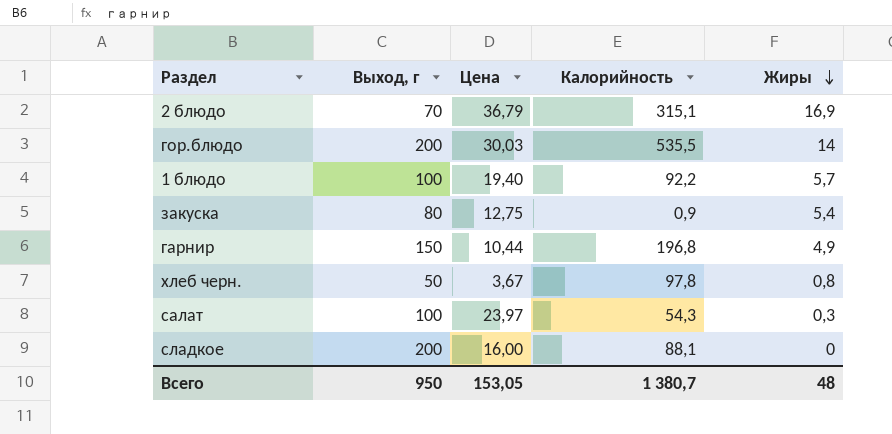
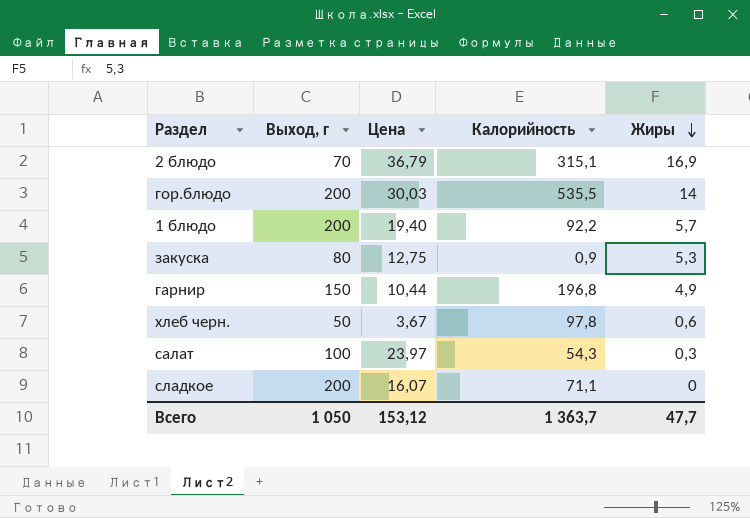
1 блюдо | Выход, г: 100 -> 200
закуска | Жиры: 5,4 -> 5,3
хлеб черн. | Жиры: 0,8 -> 0,6
сладкое | Цена: 16,00 -> 16,07
сладкое | Калорийность: 88,1 -> 71,1
Всего | Выход, г: 950 -> 1 050
Всего | Цена: 153,05 -> 153,12
Всего | Калорийность: 1 380,7 -> 1 363,7
Всего | Жиры: 48 -> 47,7

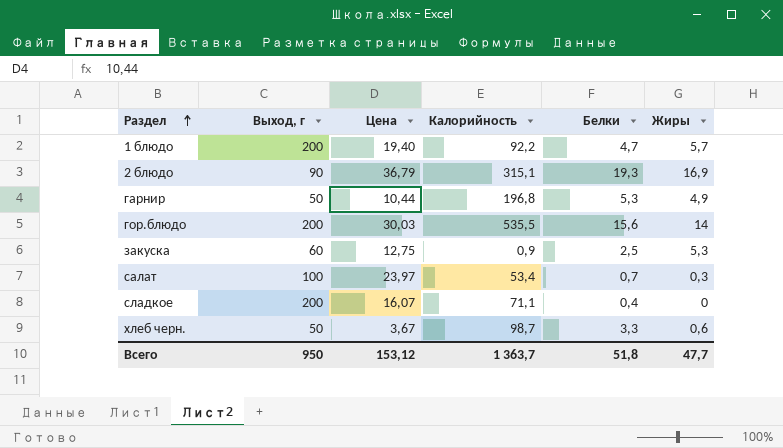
row order: Жиры descending -> Раздел ascending
column Белки | position: none -> 5
2 блюдо | Выход, г: 70 -> 90
гарнир | Выход, г: 150 -> 50
закуска | Выход, г: 80 -> 60
салат | Калорийность: 54,3 -> 53,4
хлеб черн. | Калорийность: 97,8 -> 98,7
Всего | Выход, г: 1 050 -> 950

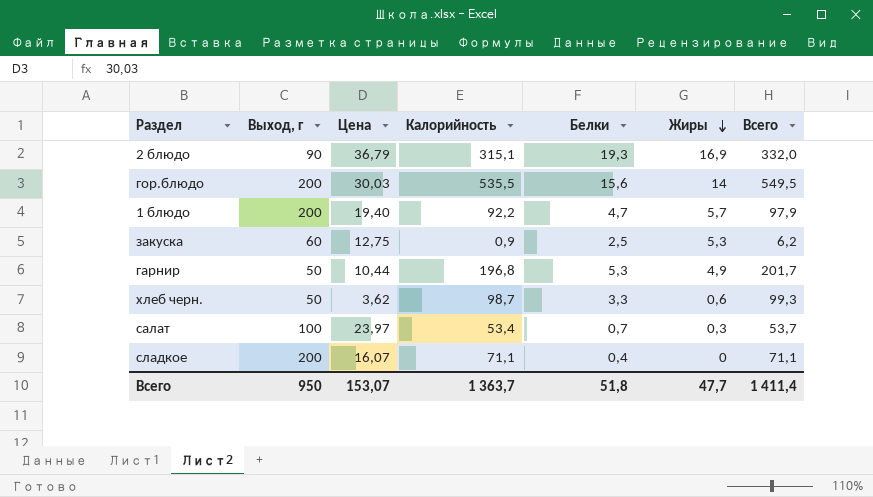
row order: Раздел ascending -> Жиры descending
column Всего | formula: none -> [Калорийность] + [Жиры]
хлеб черн. | Цена: 3,67 -> 3,62
Всего | Цена: 153,12 -> 153,07

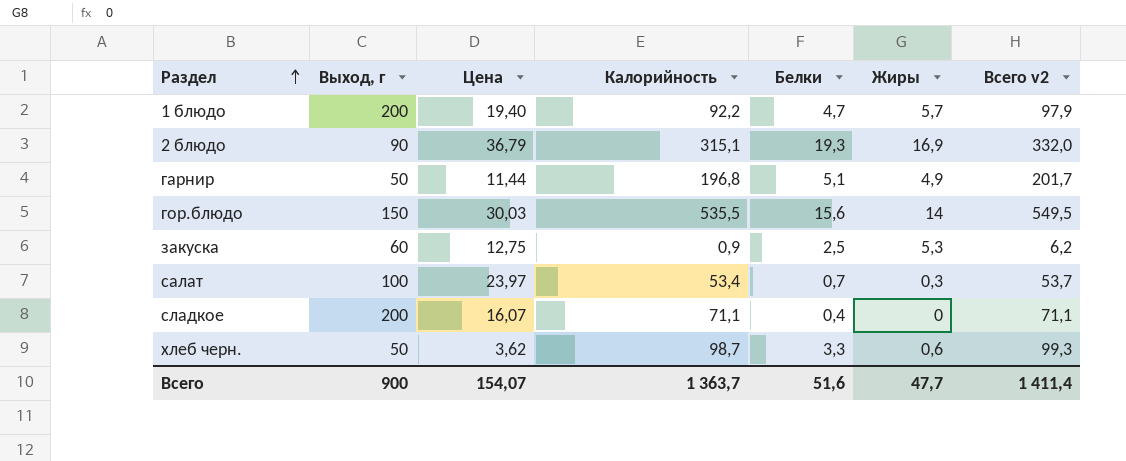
row order: Жиры descending -> Раздел ascending
column name: Всего -> Всего v2
гарнир | Цена: 10,44 -> 11,44
гарнир | Белки: 5,3 -> 5,1
гор.блюдо | Выход, г: 200 -> 150
Всего | Выход, г: 950 -> 900
Всего | Цена: 153,07 -> 154,07
Всего | Белки: 51,8 -> 51,6

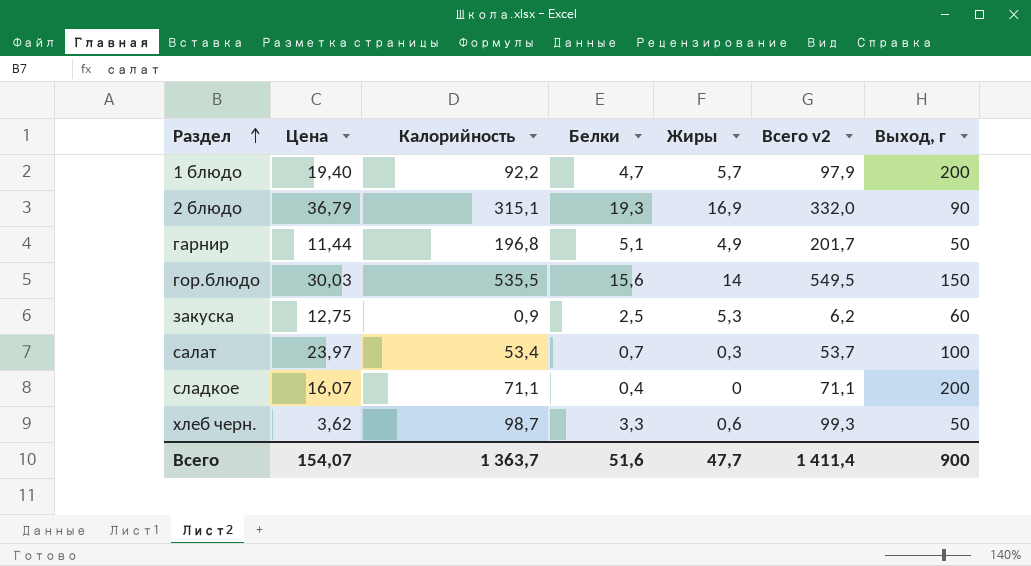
column Выход, г | position: 2 -> 7

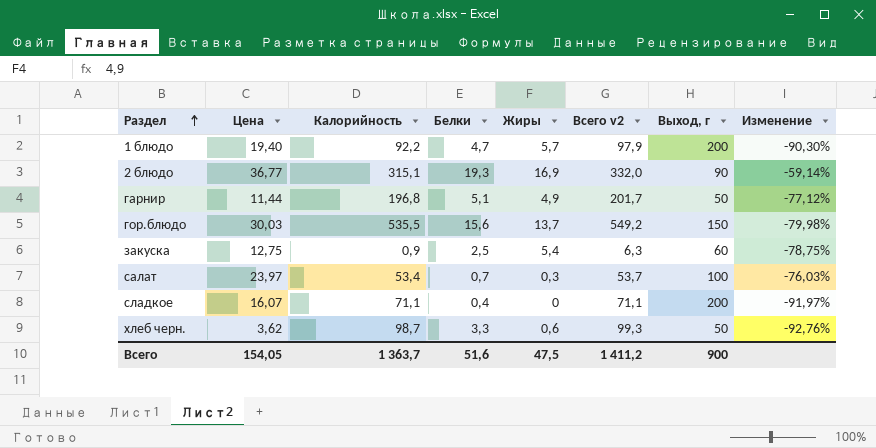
column Изменение | formula: none -> ([Цена] - [Выход, г]) / [Выход, г]
2 блюдо | Цена: 36,79 -> 36,77
гор.блюдо | Жиры: 14 -> 13,7
гор.блюдо | Всего v2: 549,5 -> 549,2
закуска | Жиры: 5,3 -> 5,4
закуска | Всего v2: 6,2 -> 6,3
Всего | Цена: 154,07 -> 154,05
Всего | Жиры: 47,7 -> 47,5
Всего | Всего v2: 1 411,4 -> 1 411,2

